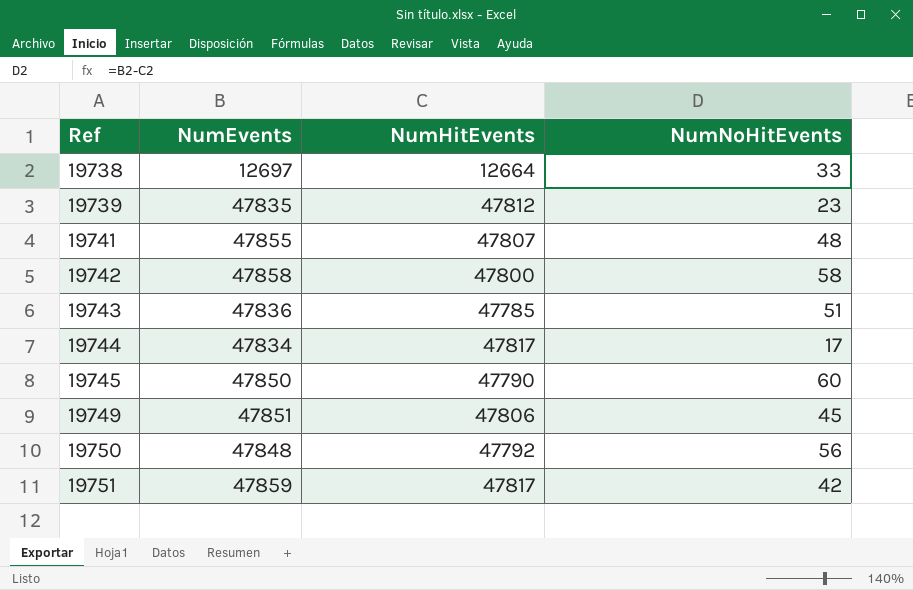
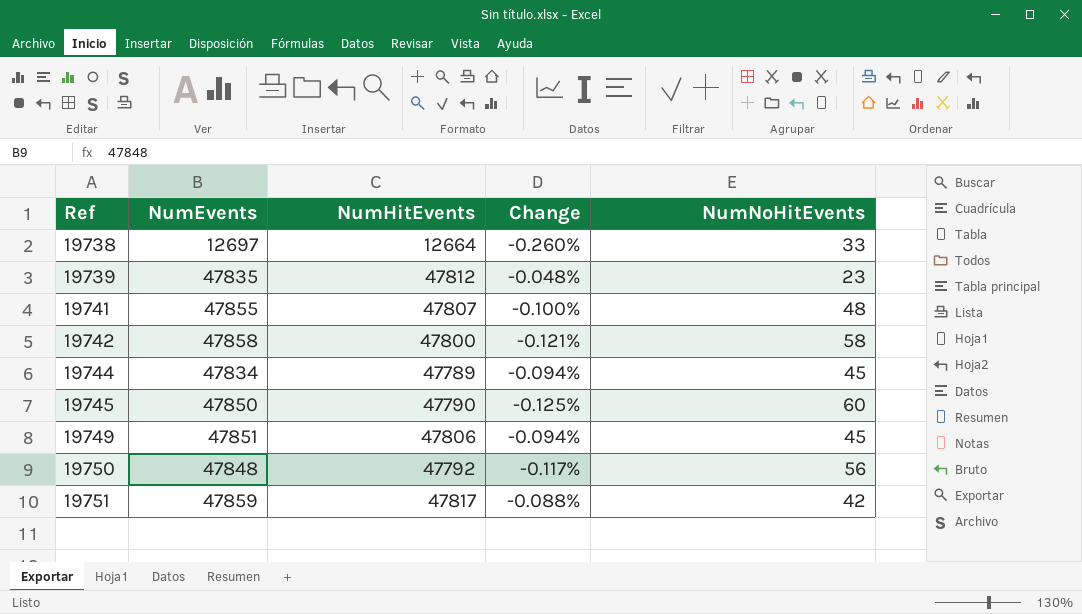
column Change | formula: none -> ([NumHitEvents] - [NumEvents]) / [NumEvents]
row 19743: 47836 | 47785 | 51 -> none
19744 | NumHitEvents: 47817 -> 47789
19744 | NumNoHitEvents: 17 -> 45

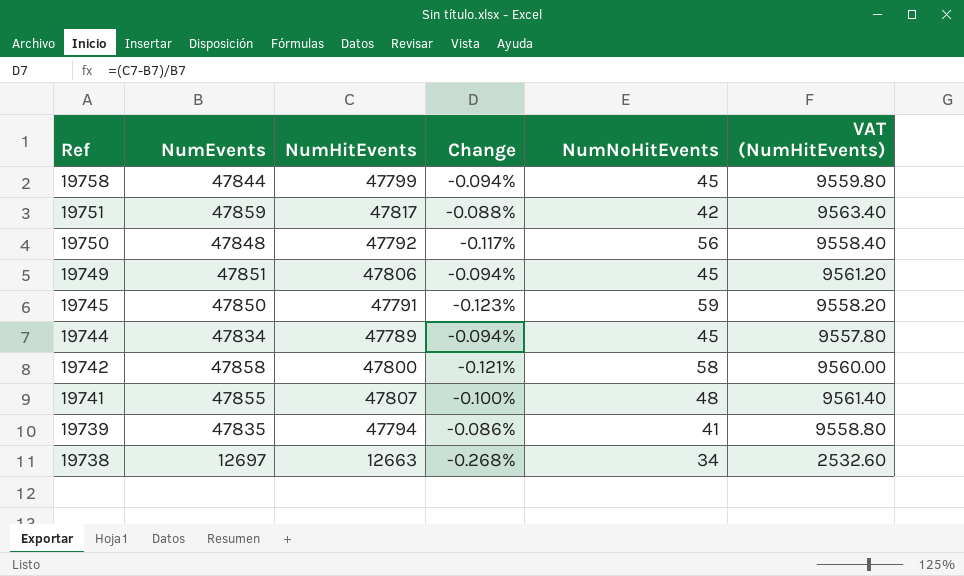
row order: Ref ascending -> Ref descending
column VAT (NumHitEvents) | formula: none -> [NumHitEvents] * 0.2
row 19758: none -> 47844 | 47799 | -0.094% | 45 | 9559.80
19745 | NumHitEvents: 47790 -> 47791
19745 | Change: -0.125% -> -0.123%
19745 | NumNoHitEvents: 60 -> 59
19739 | NumHitEvents: 47812 -> 47794
19739 | Change: -0.048% -> -0.086%
19739 | NumNoHitEvents: 23 -> 41
19738 | NumHitEvents: 12664 -> 12663
19738 | Change: -0.260% -> -0.268%
19738 | NumNoHitEvents: 33 -> 34

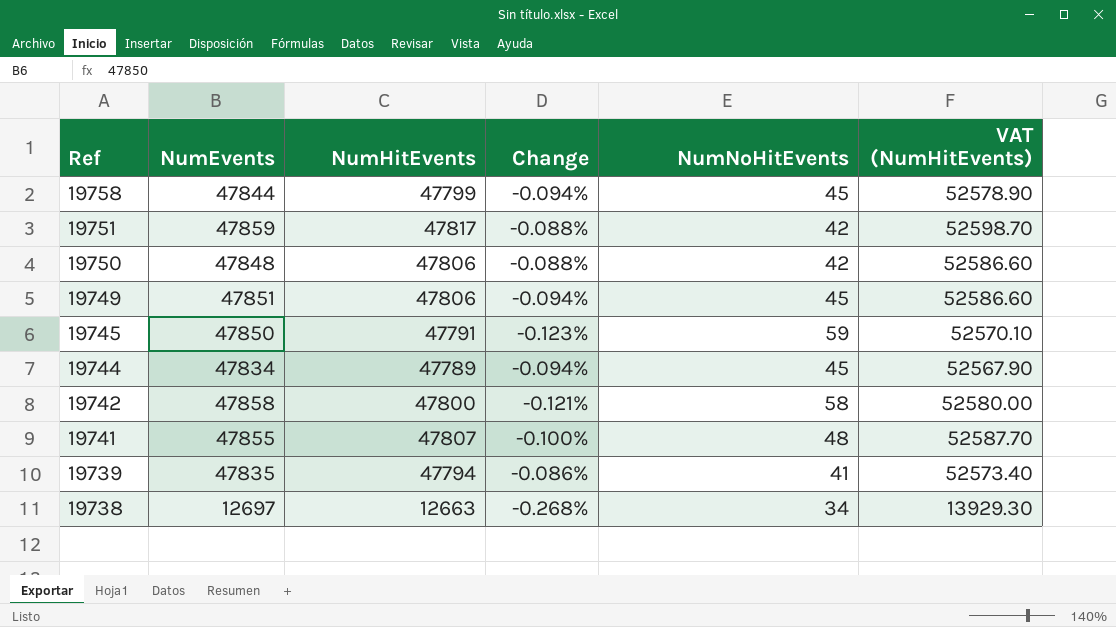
column VAT (NumHitEvents) | formula: [NumHitEvents] * 0.2 -> [NumHitEvents] * 1.1
19750 | NumHitEvents: 47792 -> 47806
19750 | Change: -0.117% -> -0.088%
19750 | NumNoHitEvents: 56 -> 42

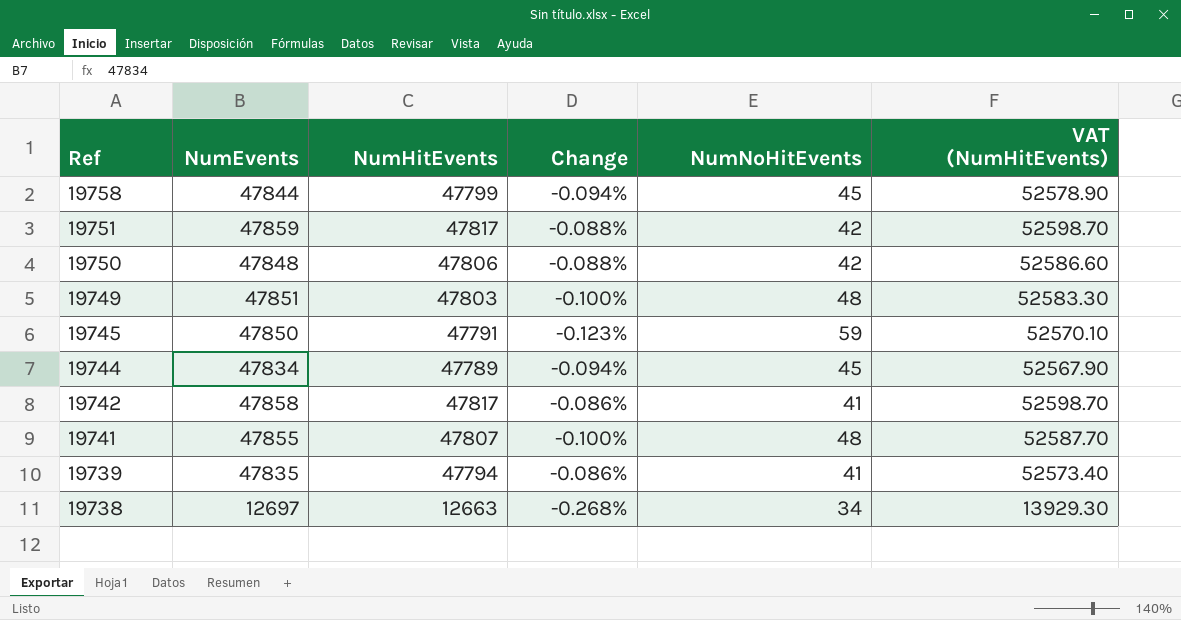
19749 | NumHitEvents: 47806 -> 47803
19749 | Change: -0.094% -> -0.100%
19749 | NumNoHitEvents: 45 -> 48
19749 | VAT (NumHitEvents): 52586.60 -> 52583.30
19742 | NumHitEvents: 47800 -> 47817
19742 | Change: -0.121% -> -0.086%
19742 | NumNoHitEvents: 58 -> 41
19742 | VAT (NumHitEvents): 52580.00 -> 52598.70

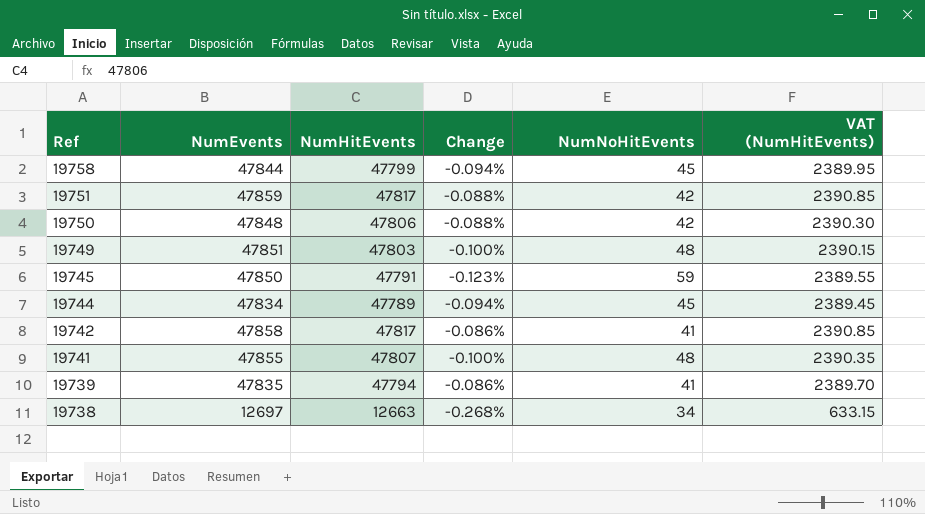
column VAT (NumHitEvents) | formula: [NumHitEvents] * 1.1 -> [NumHitEvents] * 0.05

